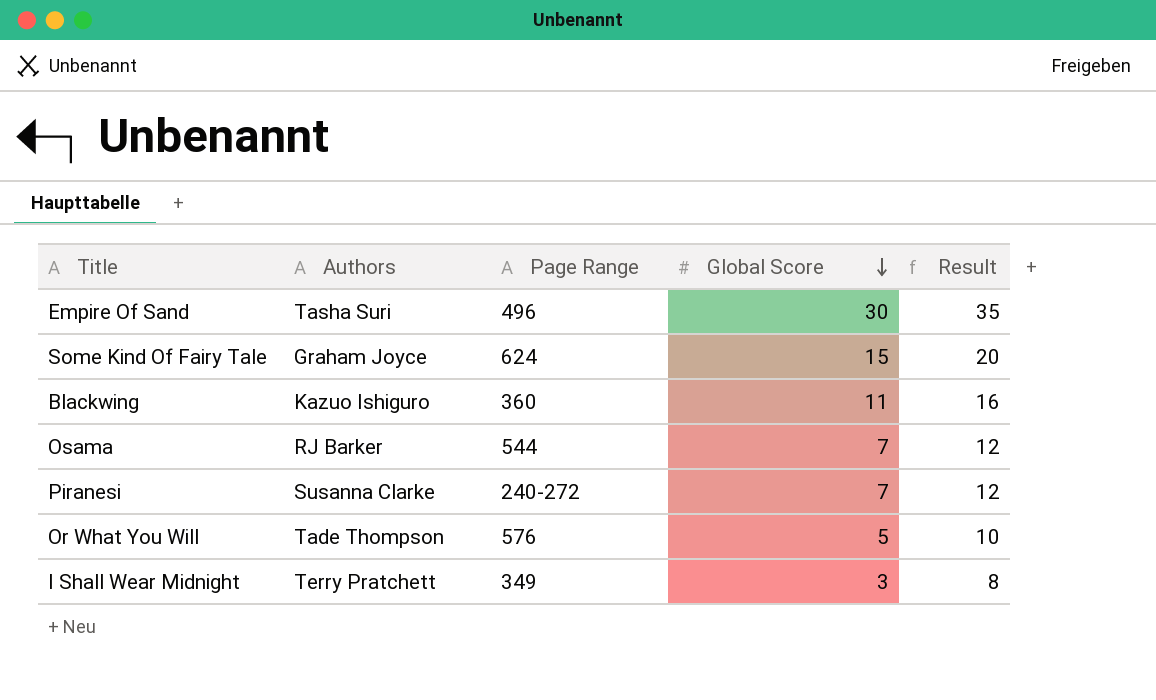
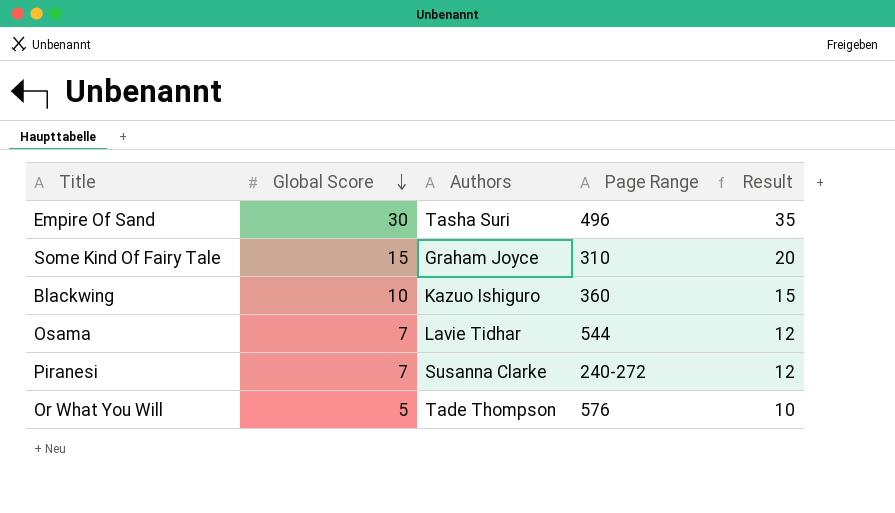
column Global Score | position: 4 -> 2
row I Shall Wear Midnight: Terry Pratchett | 349 | 3 | 8 -> none
Some Kind Of Fairy Tale | Page Range: 624 -> 310
Blackwing | Global Score: 11 -> 10
Blackwing | Result: 16 -> 15
Osama | Authors: RJ Barker -> Lavie Tidhar

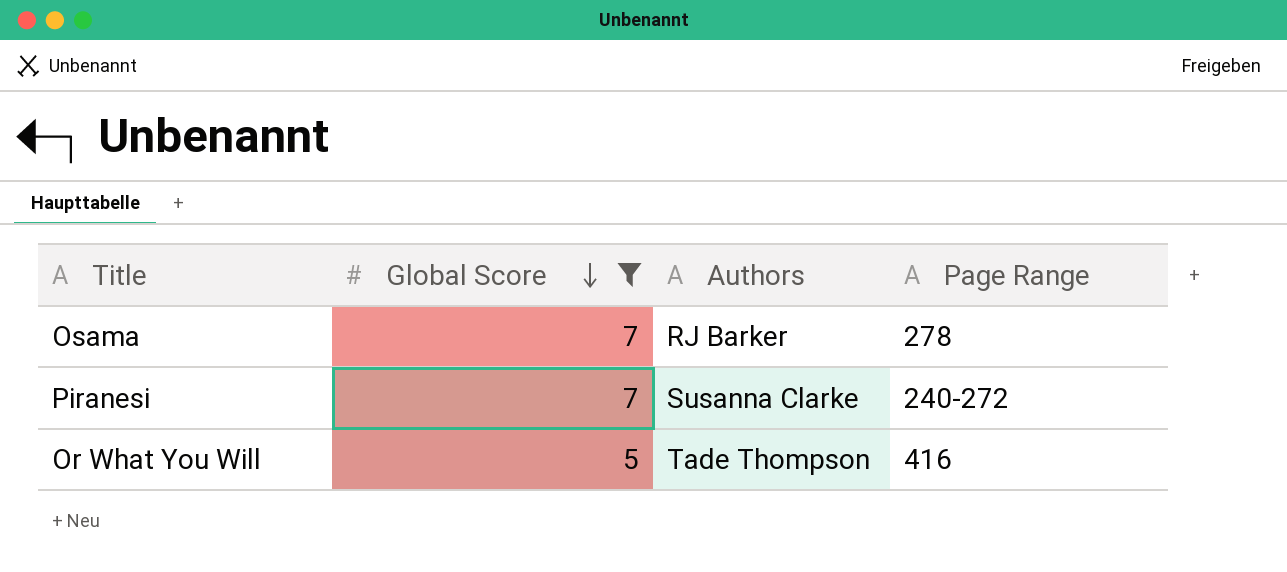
filter: none -> Global Score <= 7
column Result | formula: [Global Score] + 5 -> none
Osama | Authors: Lavie Tidhar -> RJ Barker
Osama | Page Range: 544 -> 278
Or What You Will | Page Range: 576 -> 416

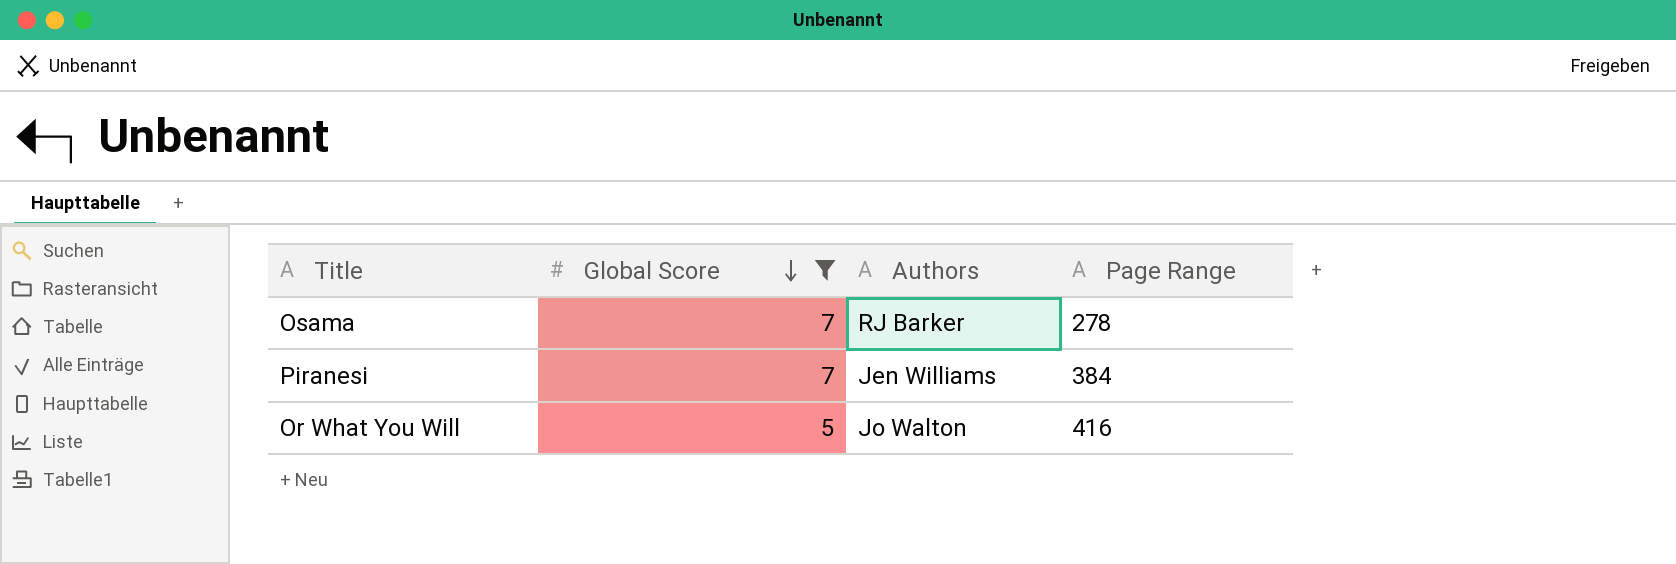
Piranesi | Authors: Susanna Clarke -> Jen Williams
Piranesi | Page Range: 240-272 -> 384
Or What You Will | Authors: Tade Thompson -> Jo Walton

